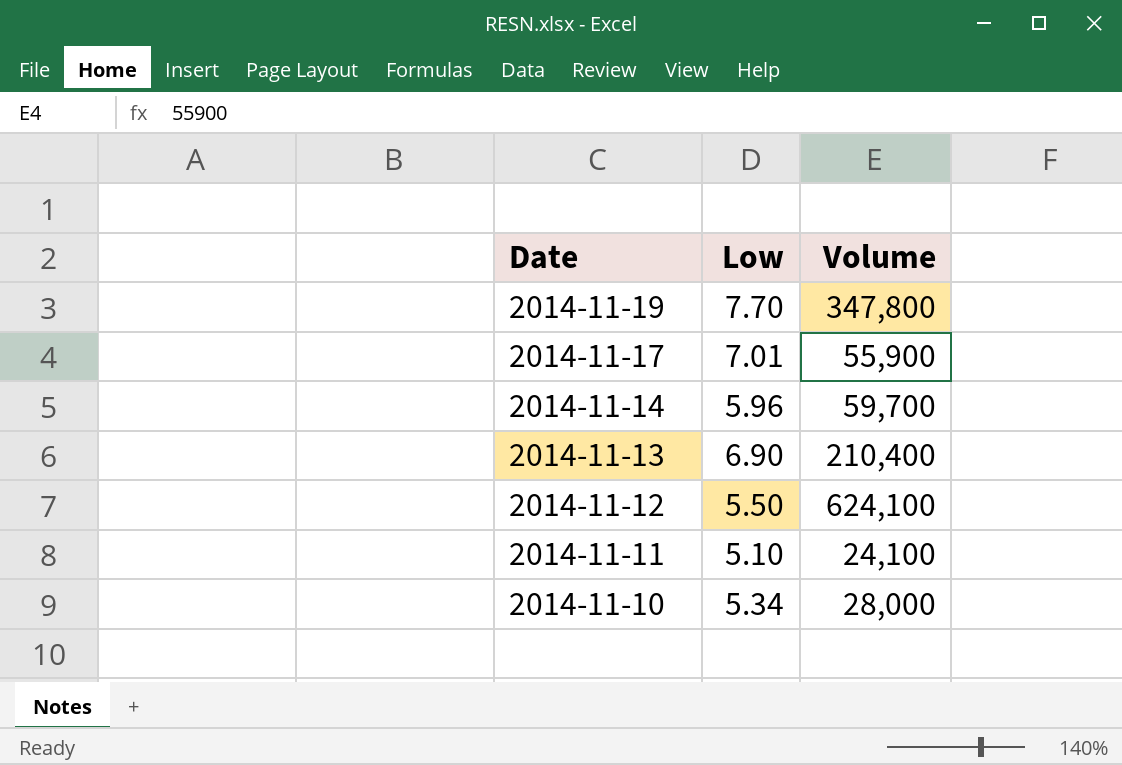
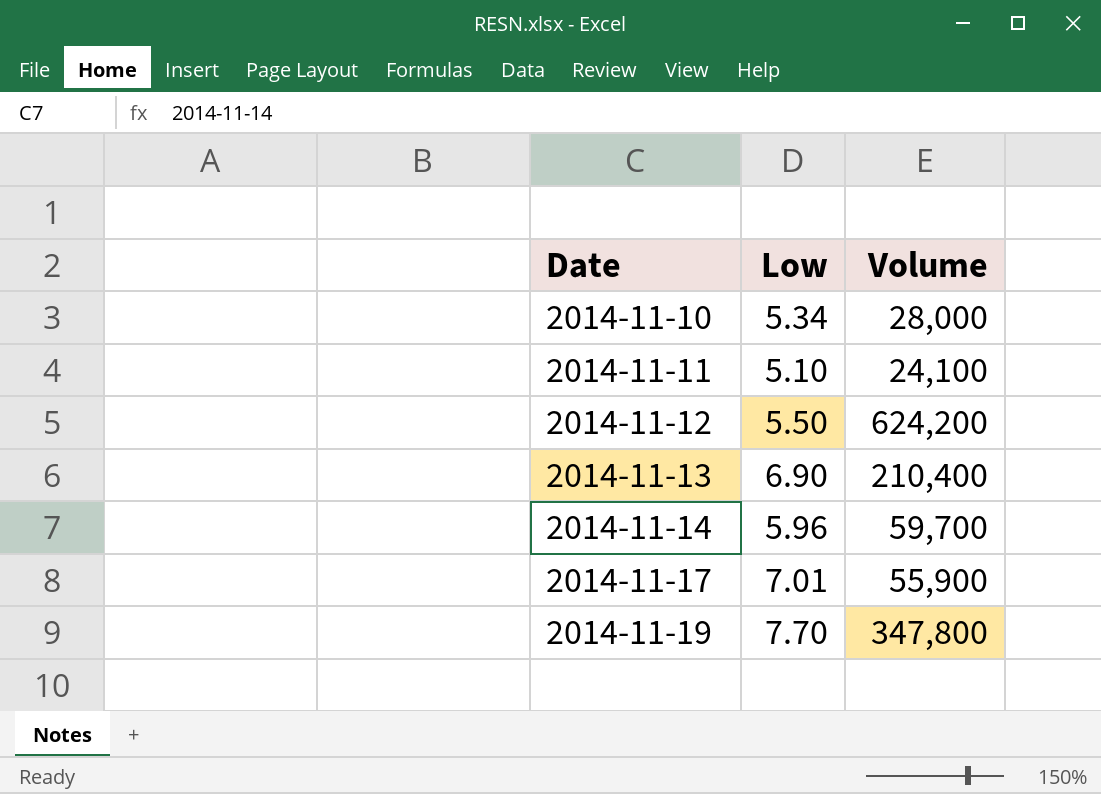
row order: Date descending -> Date ascending
2014-11-12 | Volume: 624,100 -> 624,200

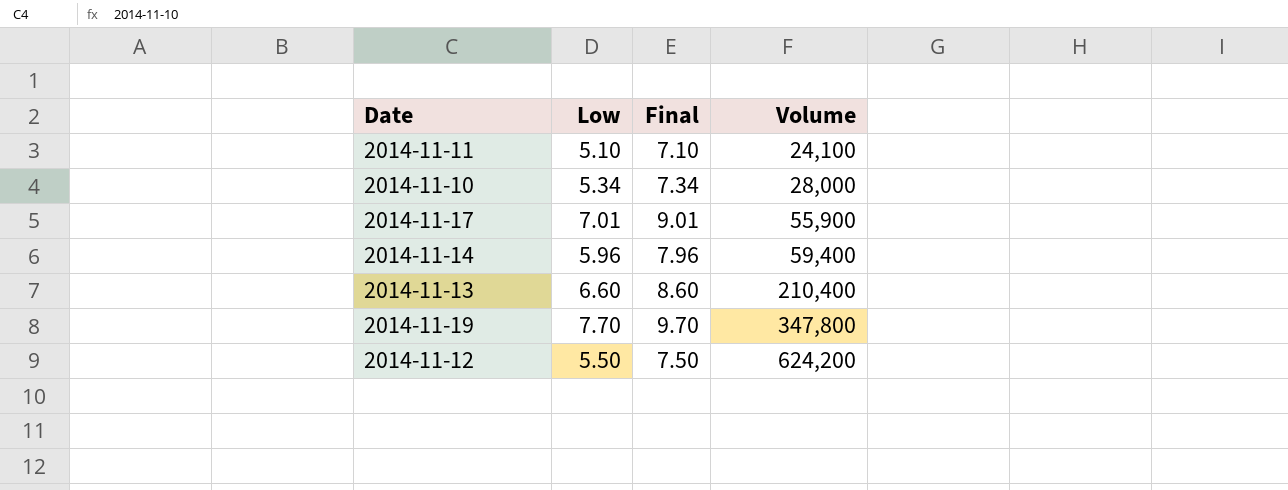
row order: Date ascending -> Volume ascending
column Final | formula: none -> [Low] + 2
2014-11-14 | Volume: 59,700 -> 59,400
2014-11-13 | Low: 6.90 -> 6.60

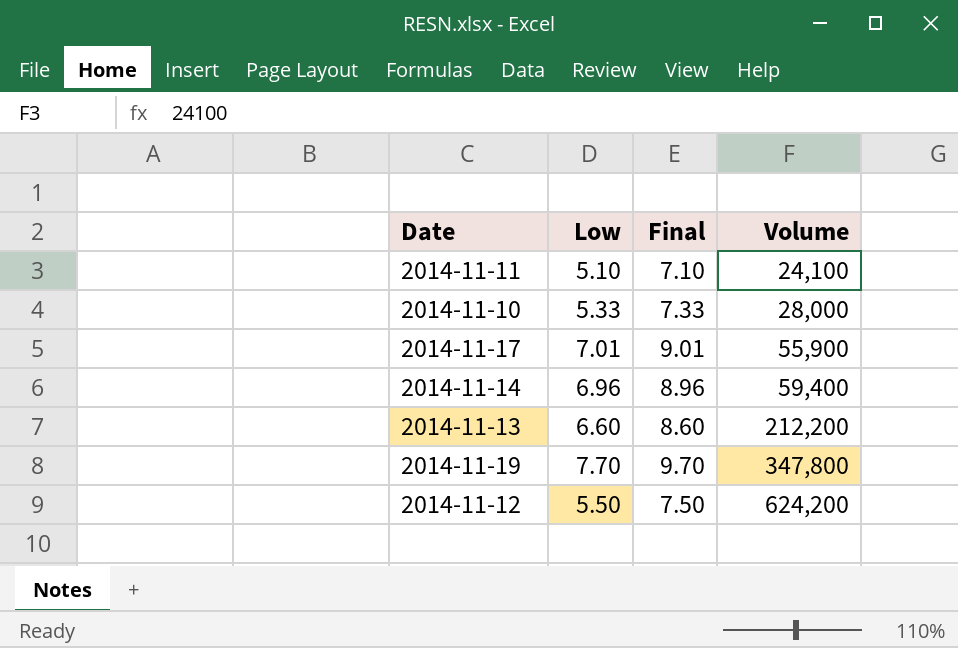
2014-11-10 | Low: 5.34 -> 5.33
2014-11-10 | Final: 7.34 -> 7.33
2014-11-14 | Low: 5.96 -> 6.96
2014-11-14 | Final: 7.96 -> 8.96
2014-11-13 | Volume: 210,400 -> 212,200

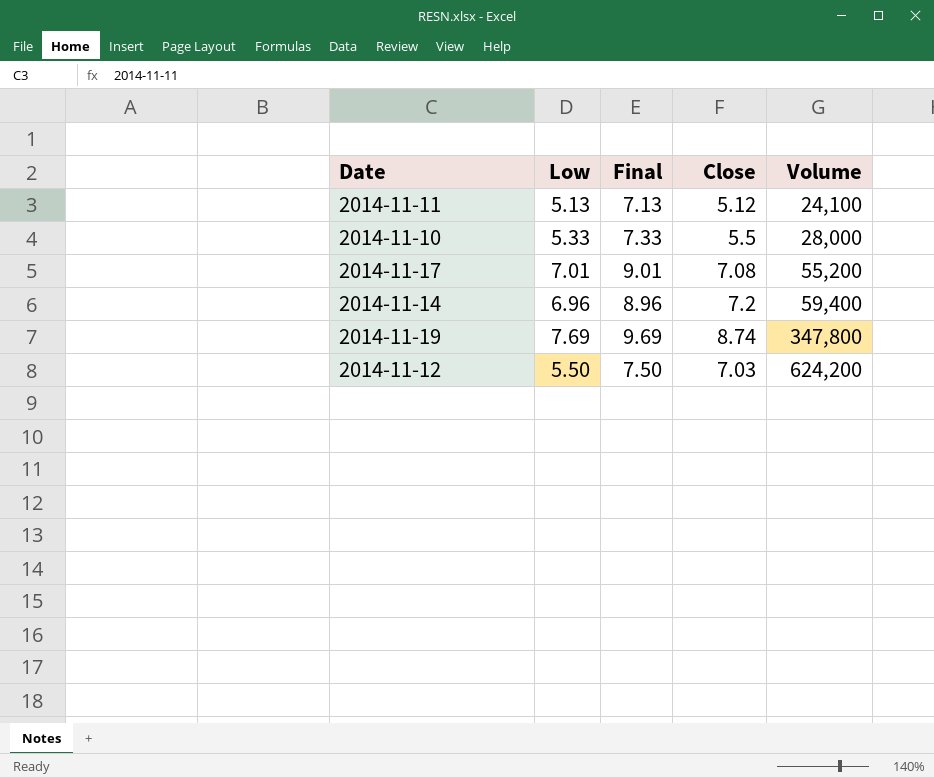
column Close | position: none -> 4
row 2014-11-13: 6.60 | 8.60 | 212,200 -> none
2014-11-11 | Low: 5.10 -> 5.13
2014-11-11 | Final: 7.10 -> 7.13
2014-11-17 | Volume: 55,900 -> 55,200
2014-11-19 | Low: 7.70 -> 7.69
2014-11-19 | Final: 9.70 -> 9.69

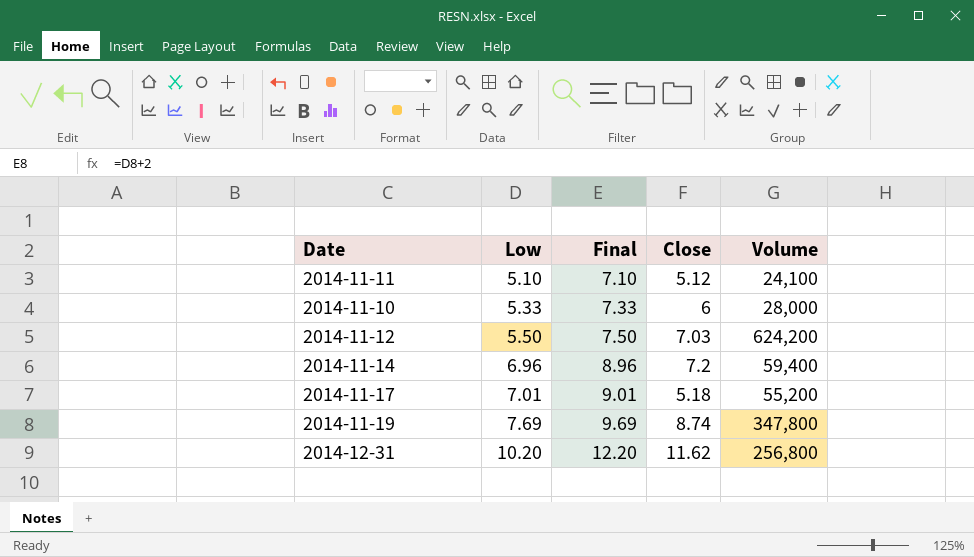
row order: Volume ascending -> Low ascending
2014-11-11 | Low: 5.13 -> 5.10
2014-11-11 | Final: 7.13 -> 7.10
2014-11-10 | Close: 5.5 -> 6
2014-11-17 | Close: 7.08 -> 5.18
row 2014-12-31: none -> 10.20 | 12.20 | 11.62 | 256,800

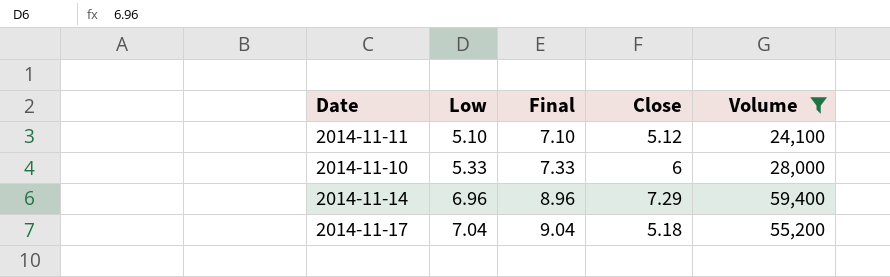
filter: none -> Volume <= 59,400
2014-11-14 | Close: 7.2 -> 7.29
2014-11-17 | Low: 7.01 -> 7.04
2014-11-17 | Final: 9.01 -> 9.04

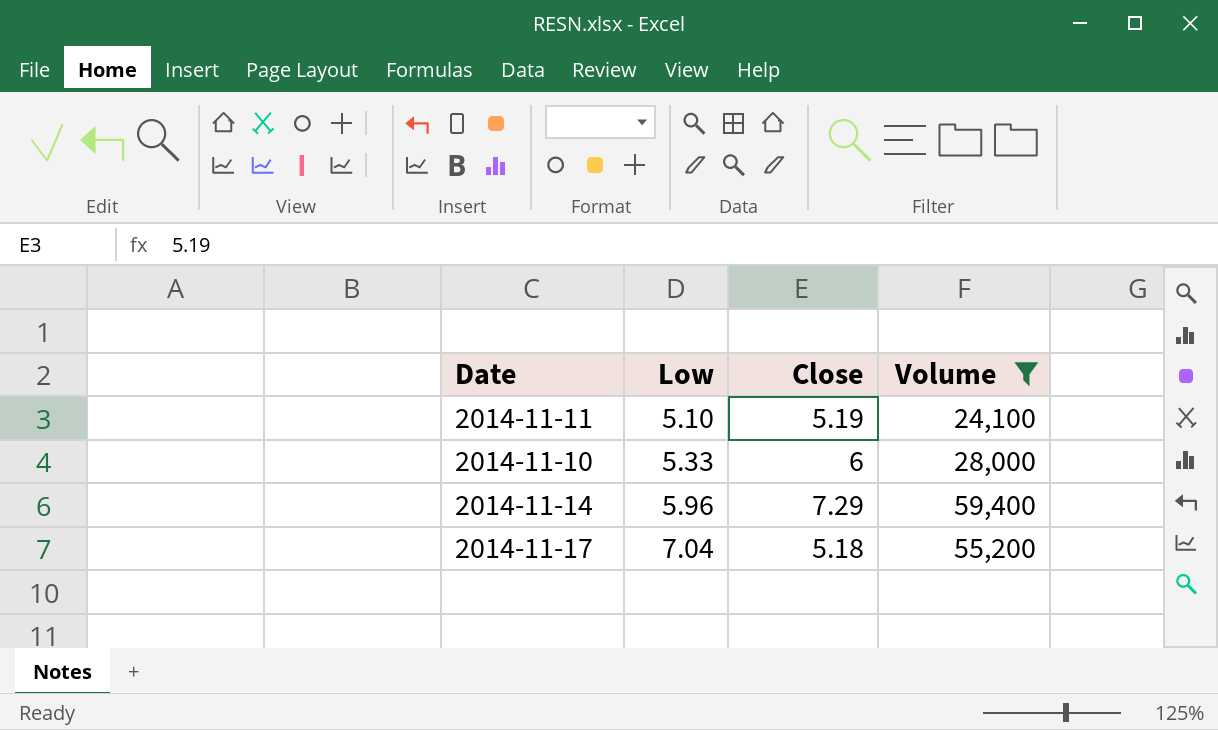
column Final | formula: [Low] + 2 -> none
2014-11-11 | Close: 5.12 -> 5.19
2014-11-14 | Low: 6.96 -> 5.96

